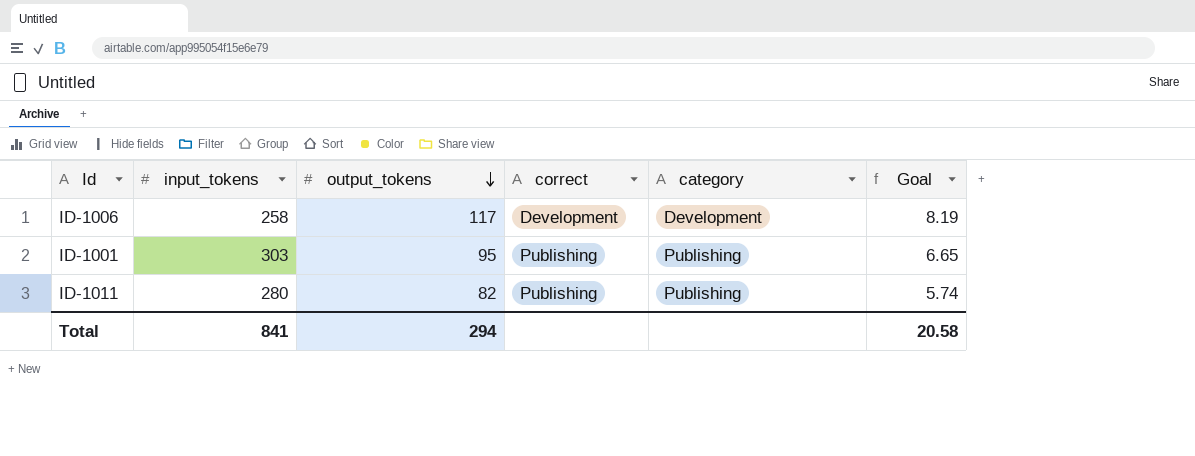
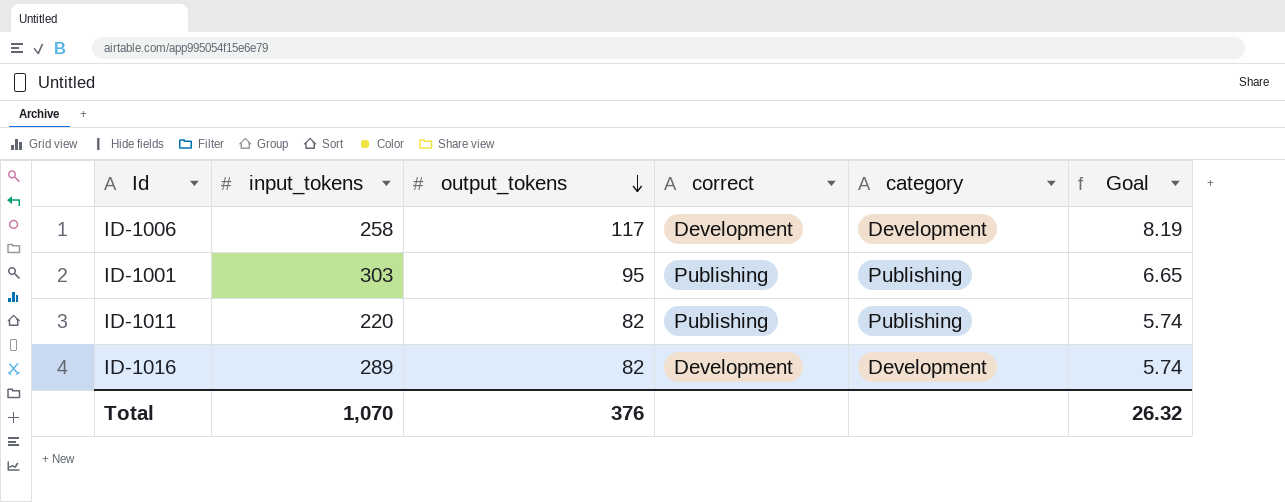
ID-1011 | input_tokens: 280 -> 220
row ID-1016: none -> 289 | 82 | Development | Development | 5.74
Total | input_tokens: 841 -> 1,070
Total | output_tokens: 294 -> 376
Total | Goal: 20.58 -> 26.32

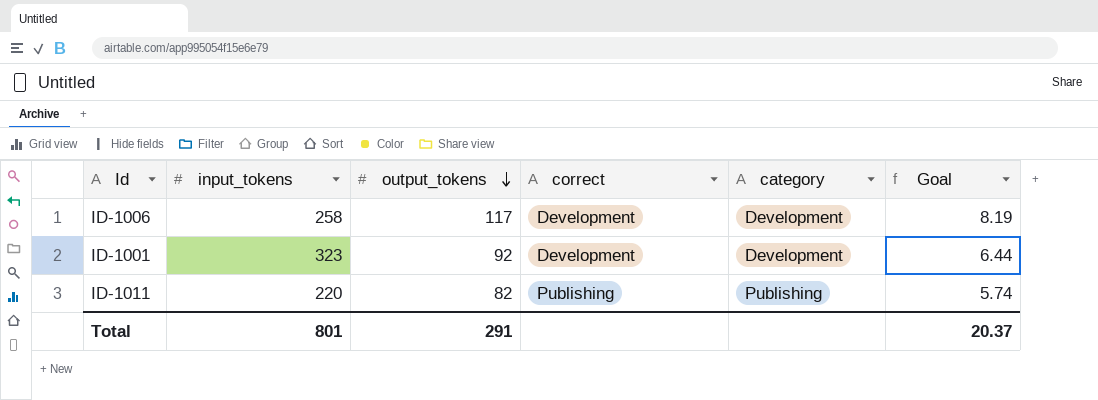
row ID-1016: 289 | 82 | Development | Development | 5.74 -> none
ID-1001 | input_tokens: 303 -> 323
ID-1001 | output_tokens: 95 -> 92
ID-1001 | correct: Publishing -> Development
ID-1001 | category: Publishing -> Development
ID-1001 | Goal: 6.65 -> 6.44
Total | input_tokens: 1,070 -> 801
Total | output_tokens: 376 -> 291
Total | Goal: 26.32 -> 20.37

